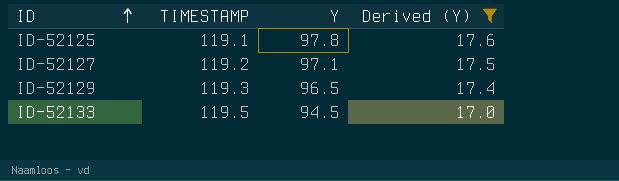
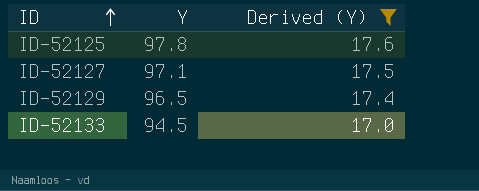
column TIMESTAMP | position: 2 -> none

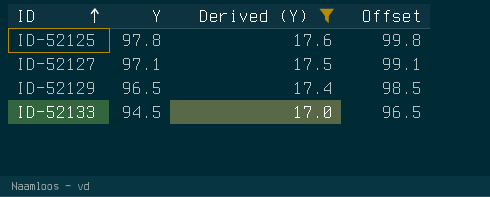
column Offset | formula: none -> [Y] + 2

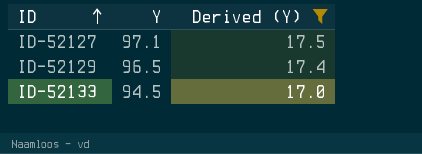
column Offset | formula: [Y] + 2 -> none
row ID-52125: 97.8 | 17.6 | 99.8 -> none

